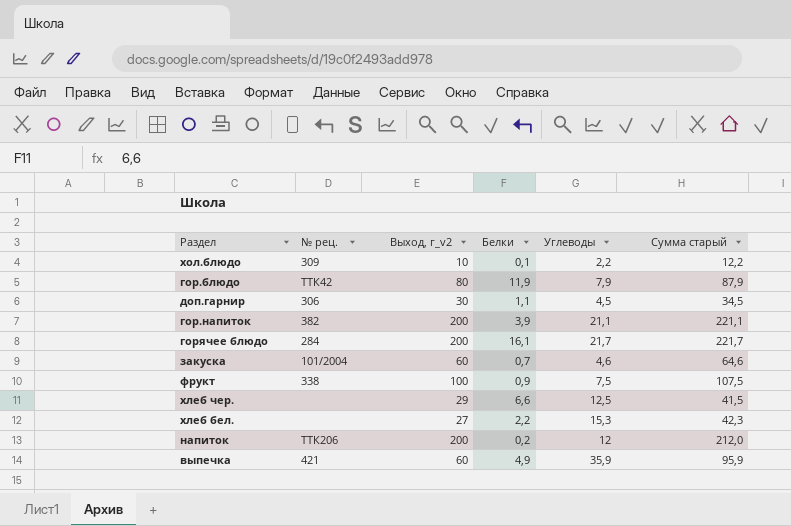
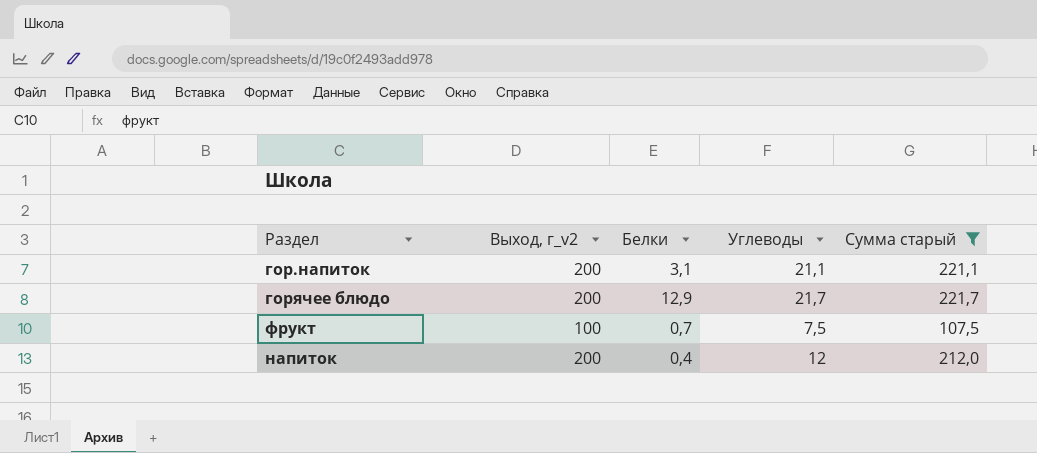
filter: none -> Сумма старый >= 107,5
column № рец. | position: 2 -> none
гор.напиток | Белки: 3,9 -> 3,1
горячее блюдо | Белки: 16,1 -> 12,9
фрукт | Белки: 0,9 -> 0,7
напиток | Белки: 0,2 -> 0,4

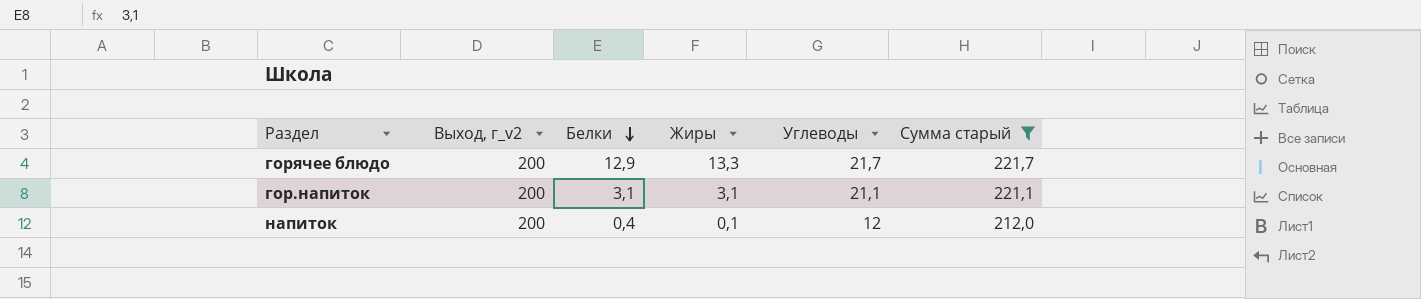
row order: none -> Белки descending
column Жиры | position: none -> 4
row фрукт: 100 | 0,7 | 7,5 | 107,5 -> none

